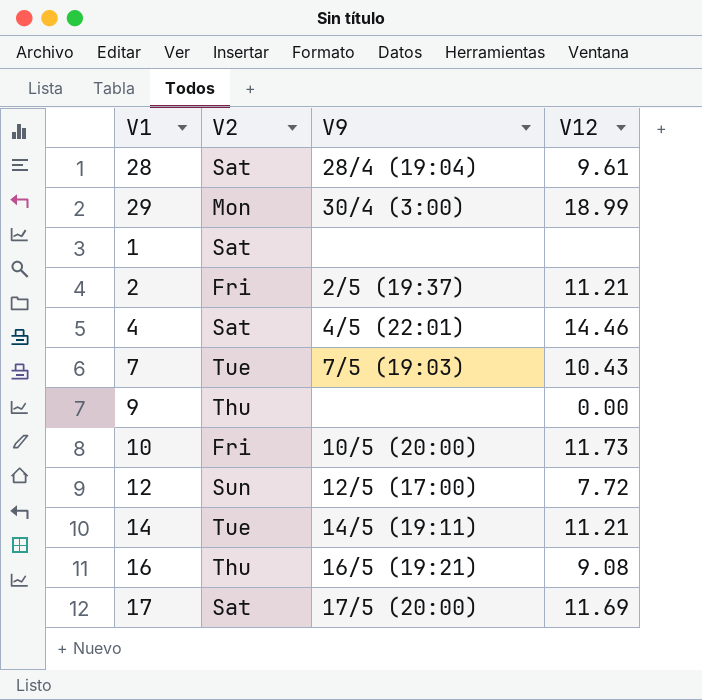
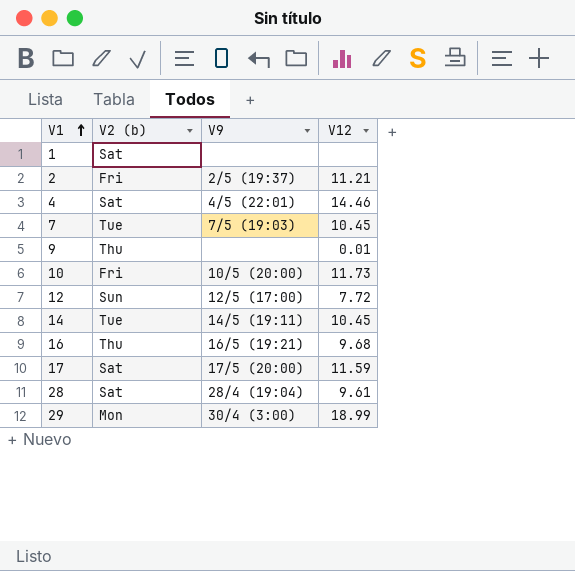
row order: none -> V1 ascending
column name: V2 -> V2 (b)
7 | V12: 10.43 -> 10.45
9 | V12: 0.00 -> 0.01
14 | V12: 11.21 -> 10.45
16 | V12: 9.08 -> 9.68
17 | V12: 11.69 -> 11.59

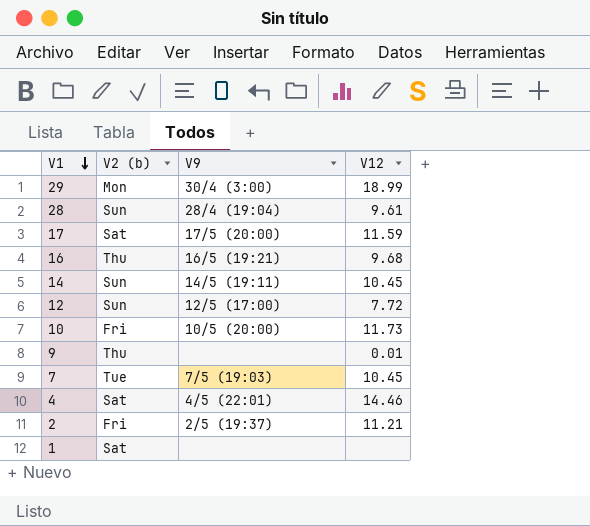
row order: V1 ascending -> V1 descending
28 | V2 (b): Sat -> Sun
14 | V2 (b): Tue -> Sun

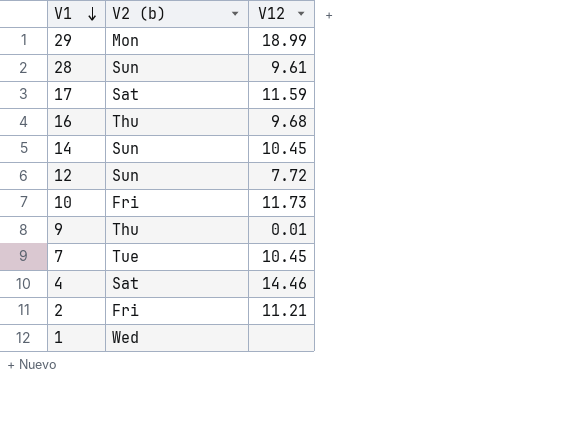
column V9 | position: 3 -> none
1 | V2 (b): Sat -> Wed

